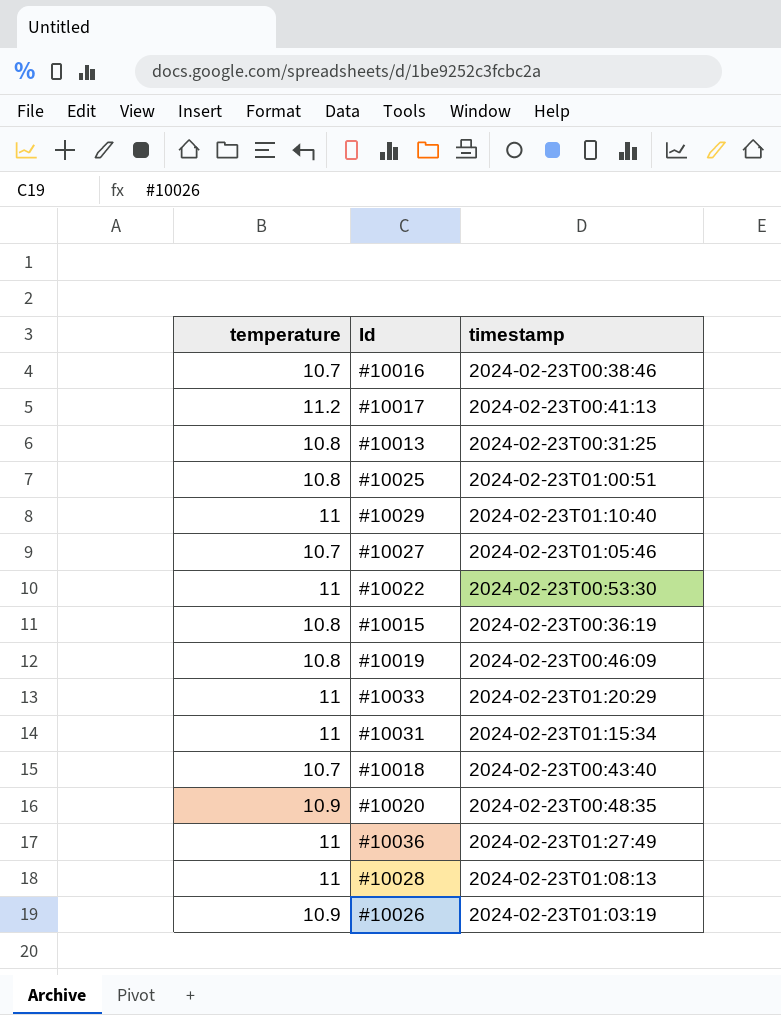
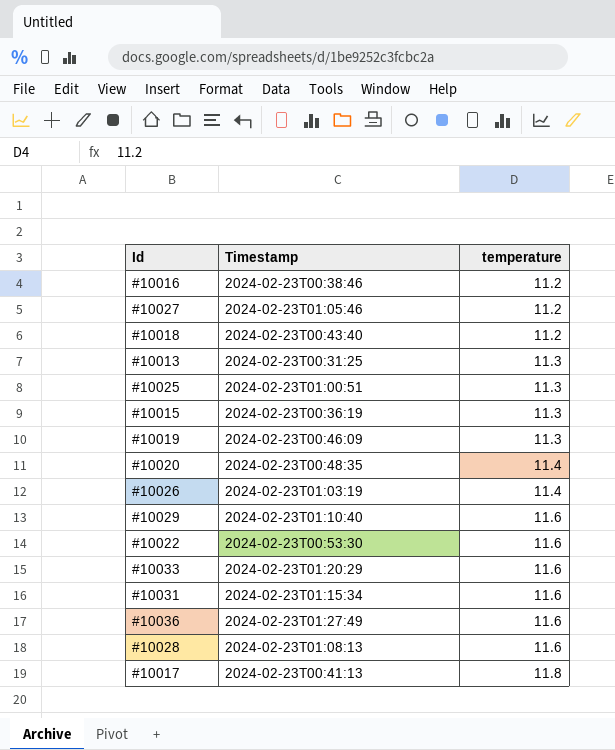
row order: none -> temperature ascending
column name: timestamp -> Timestamp
column temperature | position: 1 -> 3
#10016 | temperature: 10.7 -> 11.2
#10027 | temperature: 10.7 -> 11.2
#10018 | temperature: 10.7 -> 11.2
#10013 | temperature: 10.8 -> 11.3
#10025 | temperature: 10.8 -> 11.3
#10015 | temperature: 10.8 -> 11.3
#10019 | temperature: 10.8 -> 11.3
#10020 | temperature: 10.9 -> 11.4
#10026 | temperature: 10.9 -> 11.4
#10029 | temperature: 11 -> 11.6
#10022 | temperature: 11 -> 11.6
#10033 | temperature: 11 -> 11.6
#10031 | temperature: 11 -> 11.6
#10036 | temperature: 11 -> 11.6
#10028 | temperature: 11 -> 11.6
#10017 | temperature: 11.2 -> 11.8

